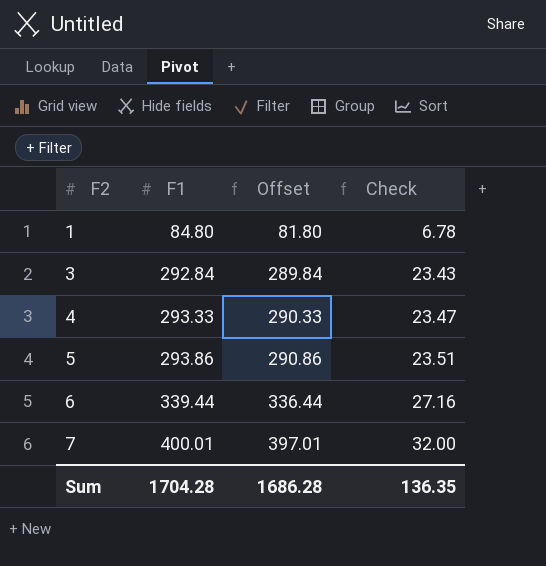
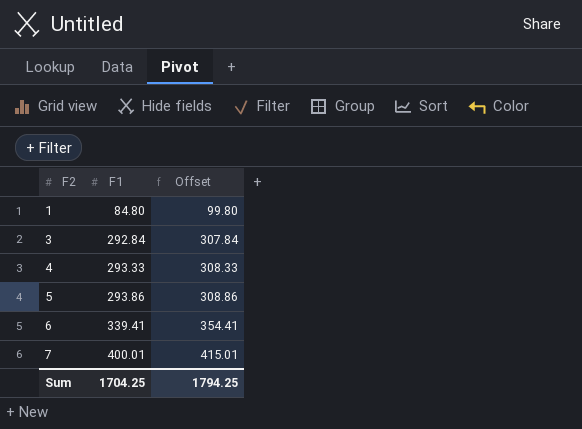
column Check | formula: [F1] * 0.08 -> none
column Offset | formula: [F1] - 3 -> [F1] + 15
6 | F1: 339.44 -> 339.41
Sum | F1: 1704.28 -> 1704.25
Sum | Offset: 1686.28 -> 1794.25

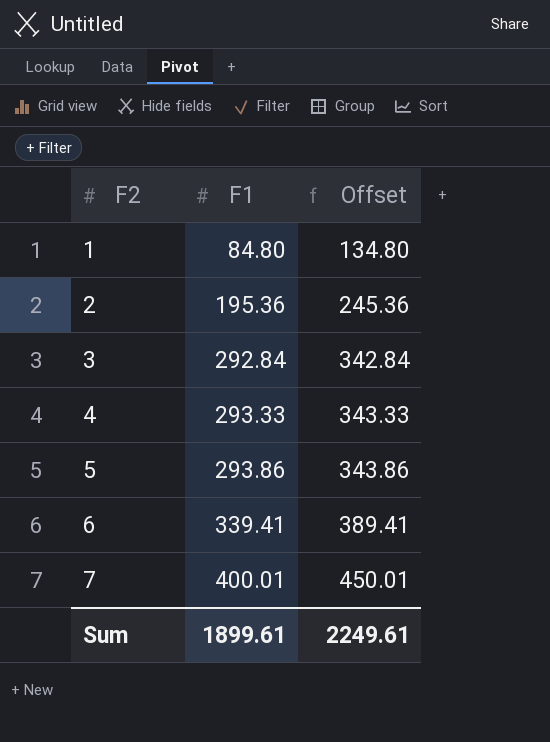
column Offset | formula: [F1] + 15 -> [F1] + 50
row 2: none -> 195.36 | 245.36
Sum | F1: 1704.25 -> 1899.61
Sum | Offset: 1794.25 -> 2249.61

